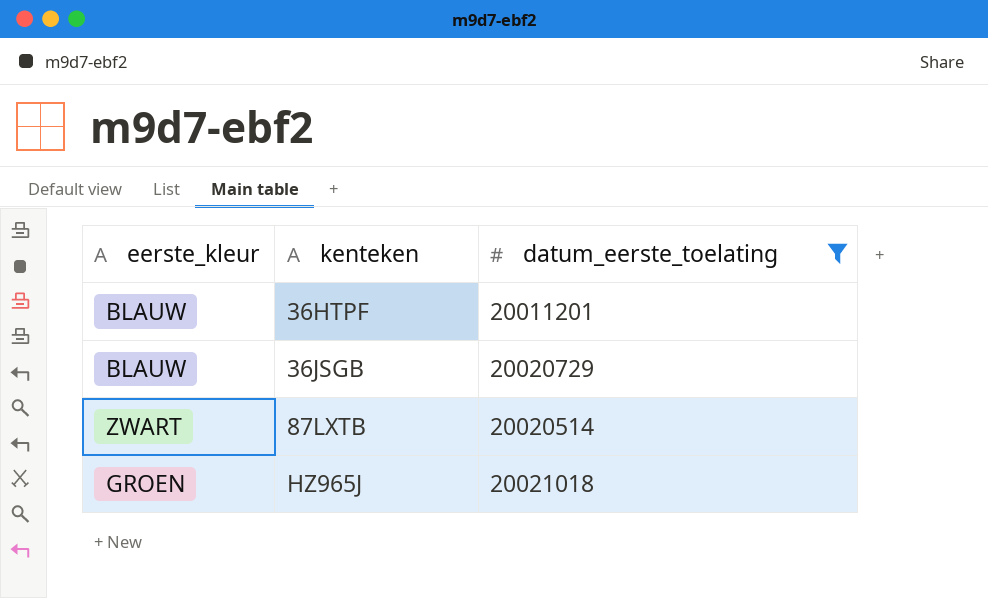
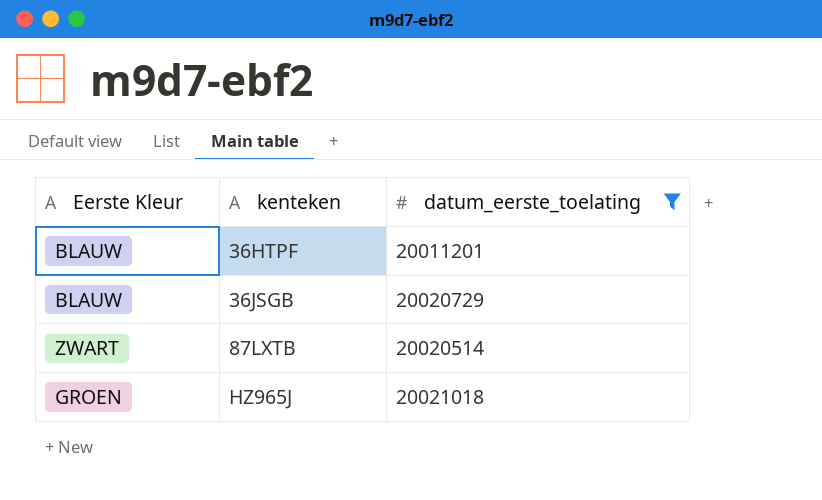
column name: eerste_kleur -> Eerste Kleur

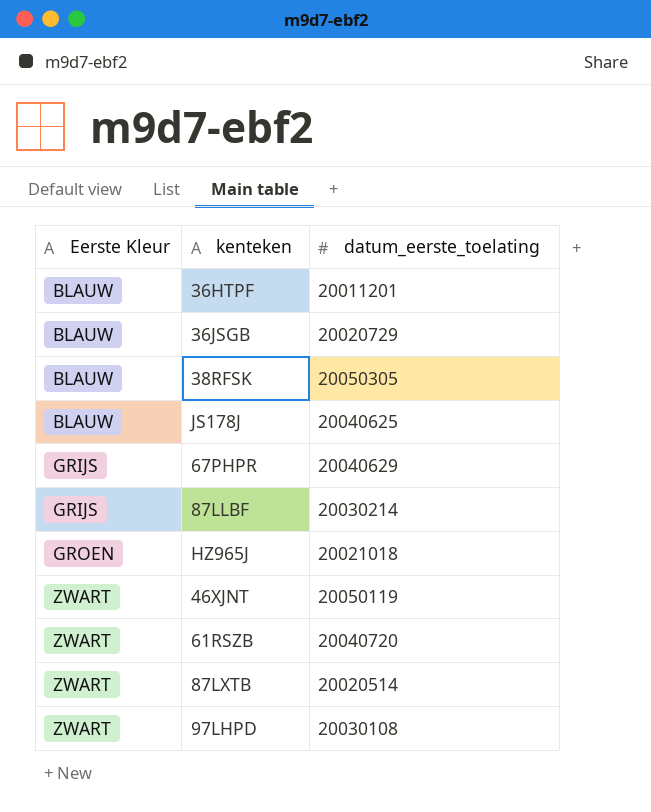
filter: datum_eerste_toelating <= 20021018 -> none
row order: kenteken ascending -> Eerste Kleur ascending

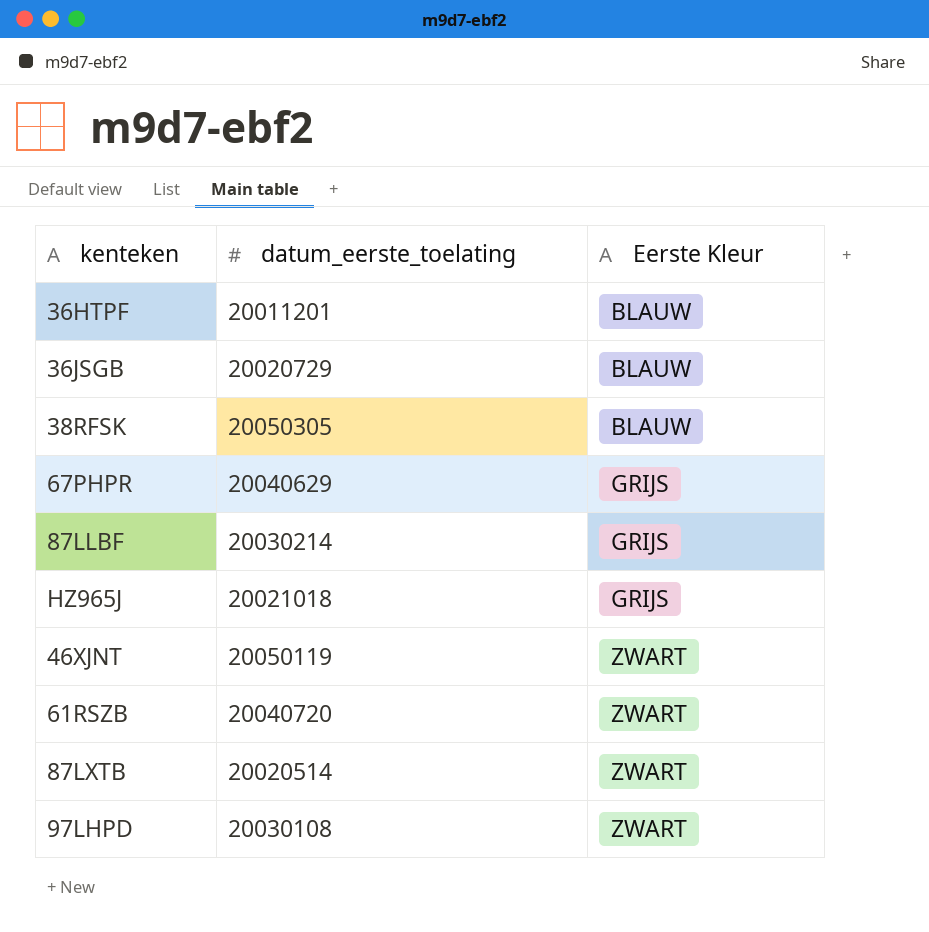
column Eerste Kleur | position: 1 -> 3
row JS178J: BLAUW | 20040625 -> none
HZ965J | Eerste Kleur: GROEN -> GRIJS

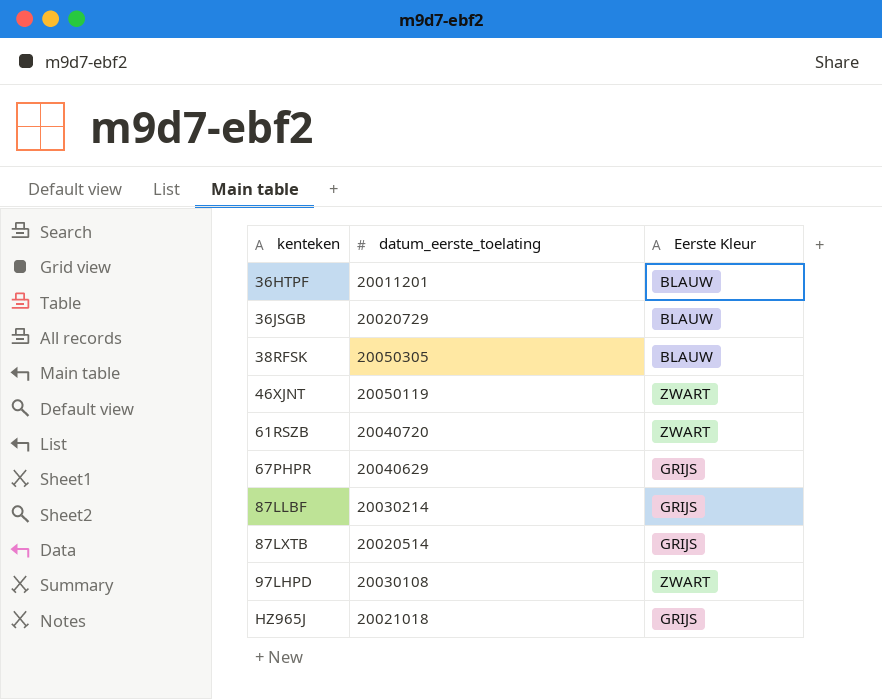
row order: Eerste Kleur ascending -> kenteken ascending
87LXTB | Eerste Kleur: ZWART -> GRIJS

